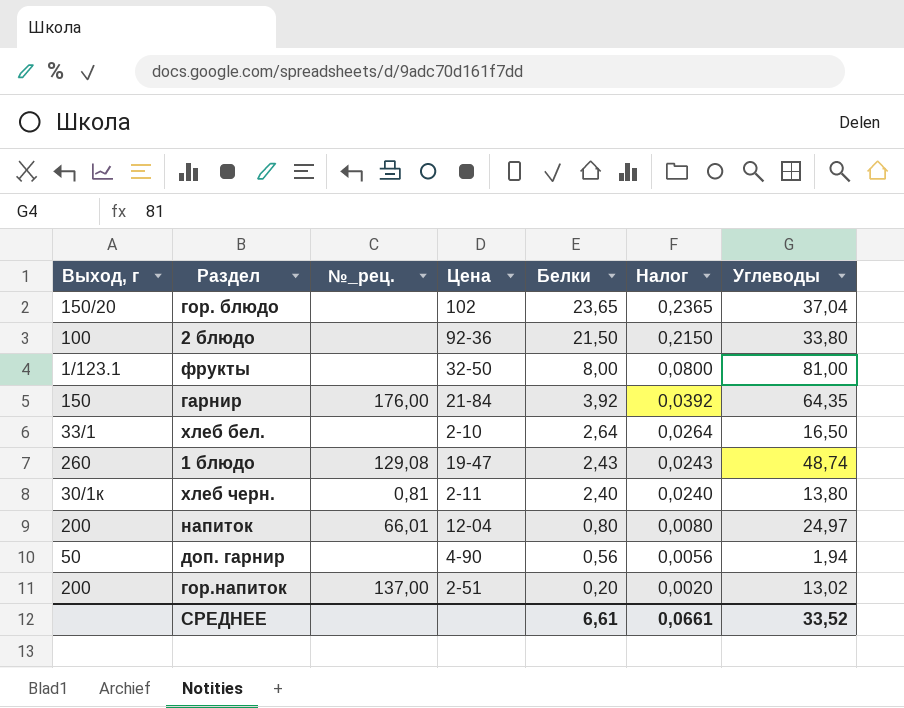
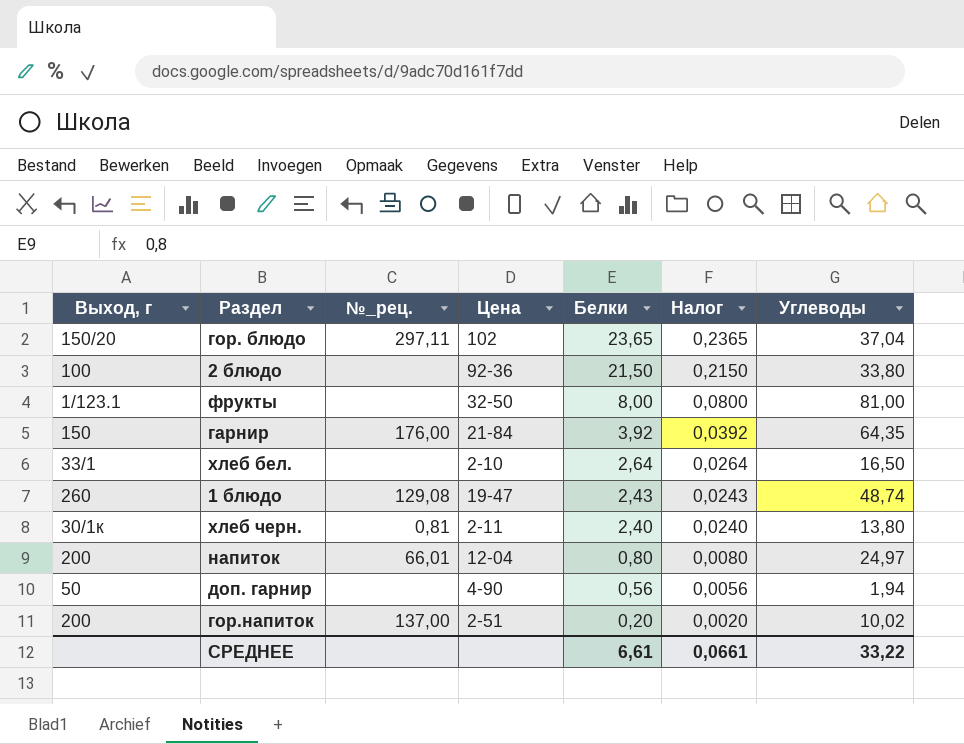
гор. блюдо | №_рец.: none -> 297,11
гор.напиток | Углеводы: 13,02 -> 10,02
СРЕДНЕЕ | Углеводы: 33,52 -> 33,22

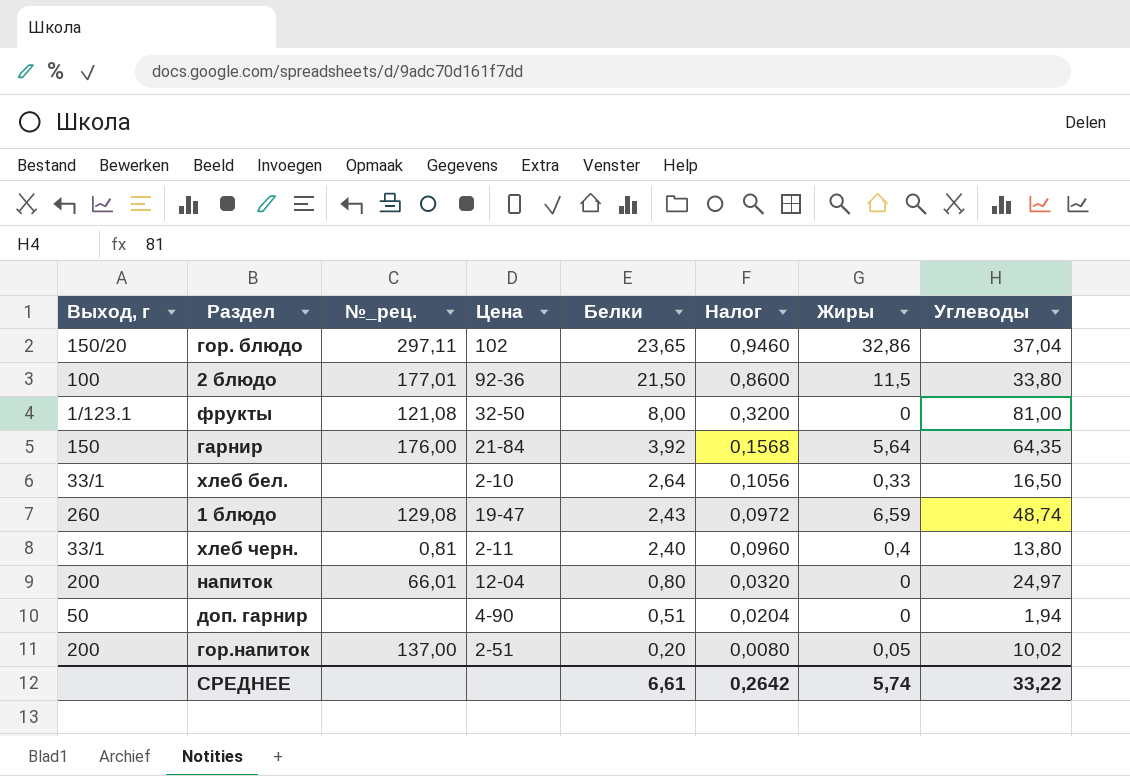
column Налог | formula: [Белки] * 0,01 -> [Белки] * 0,04
column Жиры | position: none -> 7
2 блюдо | №_рец.: none -> 177,01
фрукты | №_рец.: none -> 121,08
хлеб черн. | Выход, г: 30/1к -> 33/1
доп. гарнир | Белки: 0,56 -> 0,51
СРЕДНЕЕ | Налог: 0,0661 -> 0,2642

